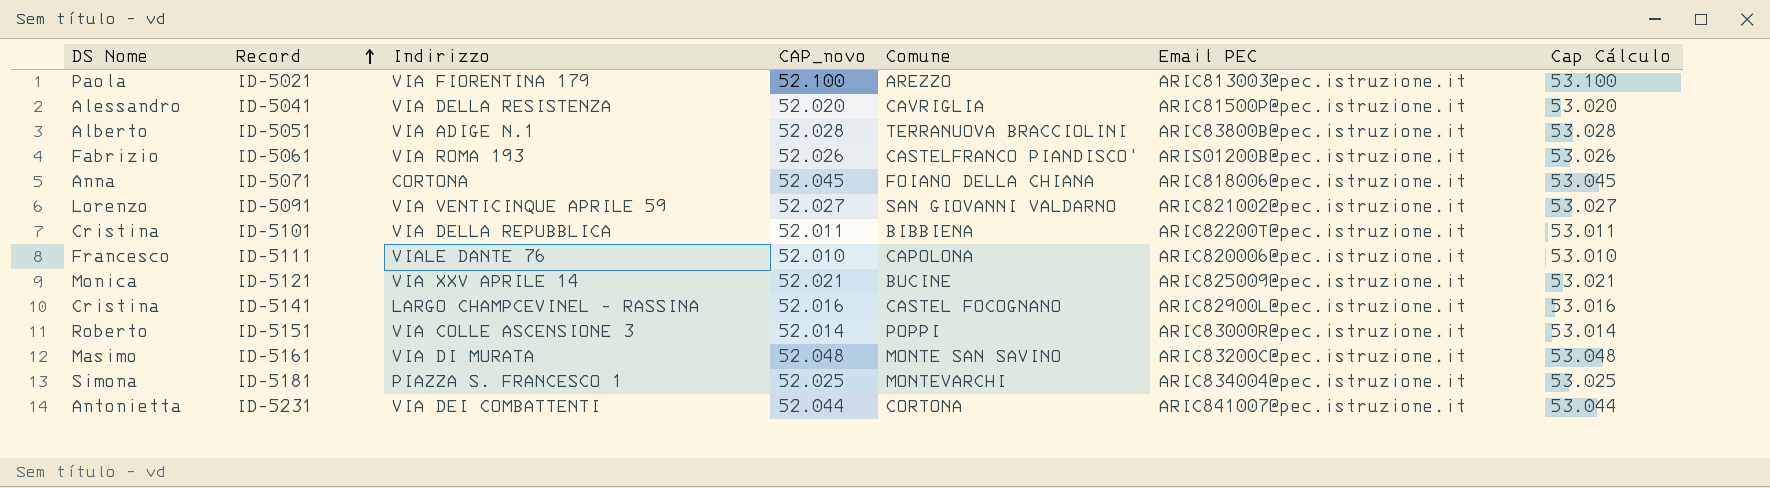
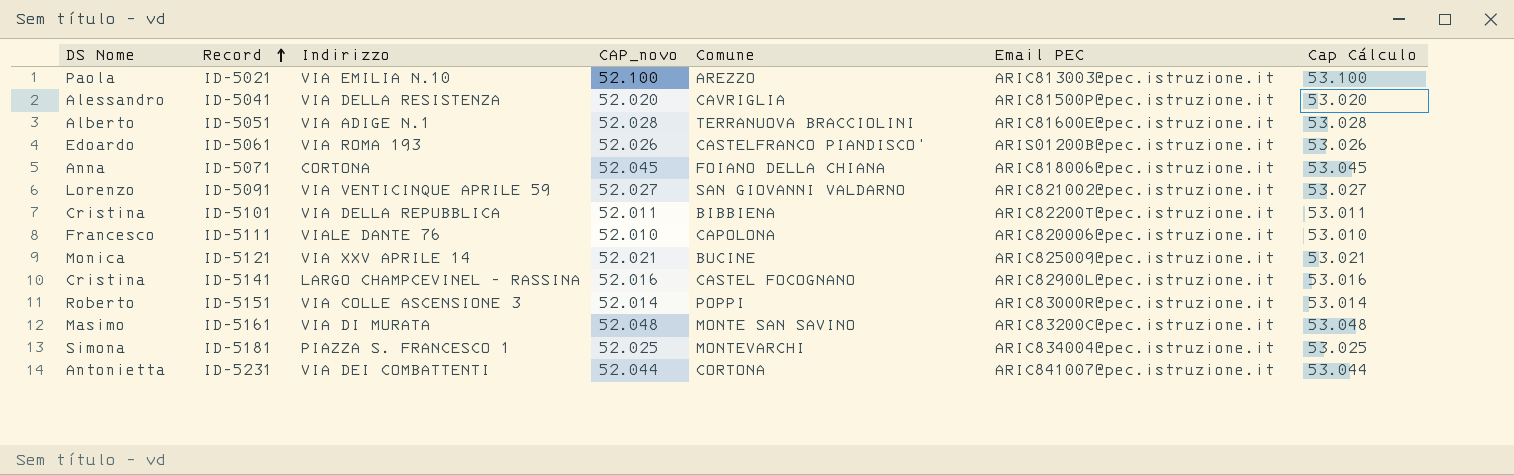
ID-5021 | Indirizzo: VIA FIORENTINA 179 -> VIA EMILIA N.10
ID-5051 | Email PEC: ARIC83800B@pec.istruzione.it -> ARIC81600E@pec.istruzione.it
ID-5061 | DS Nome: Fabrizio -> Edoardo

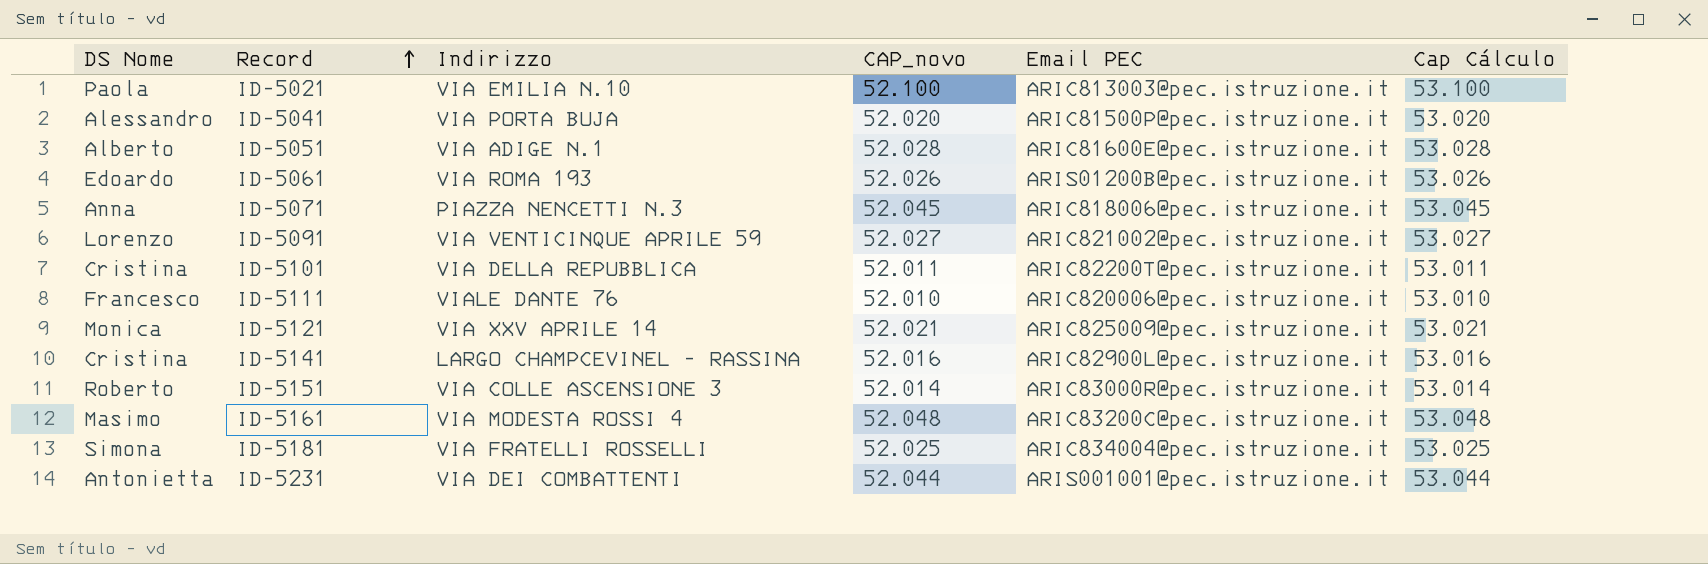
column Comune | position: 5 -> none
ID-5041 | Indirizzo: VIA DELLA RESISTENZA -> VIA PORTA BUJA
ID-5071 | Indirizzo: CORTONA -> PIAZZA NENCETTI N.3
ID-5161 | Indirizzo: VIA DI MURATA -> VIA MODESTA ROSSI 4
ID-5181 | Indirizzo: PIAZZA S. FRANCESCO 1 -> VIA FRATELLI ROSSELLI
ID-5231 | Email PEC: ARIC841007@pec.istruzione.it -> ARIS001001@pec.istruzione.it

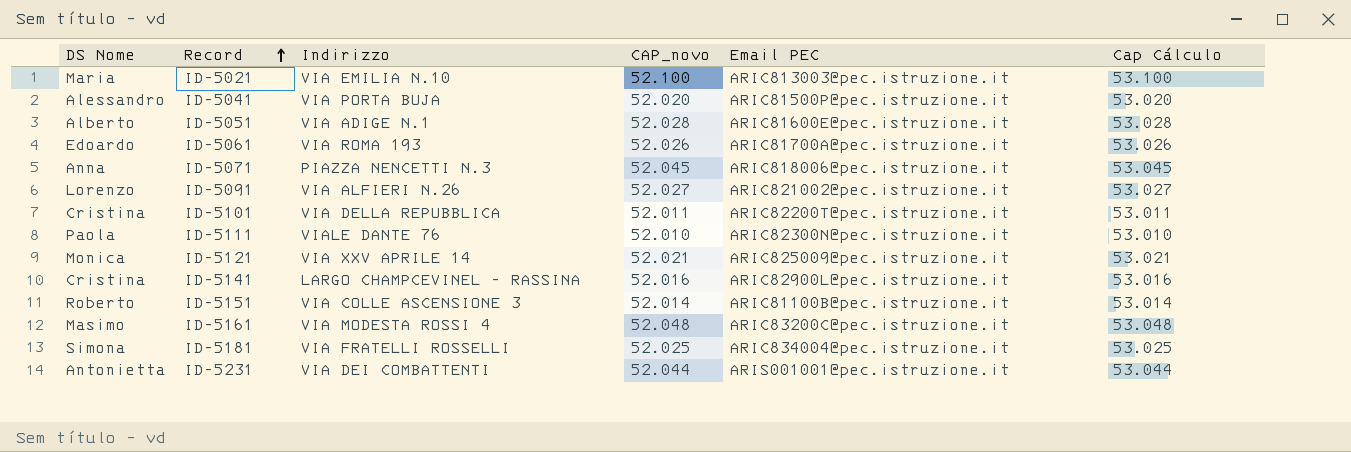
ID-5021 | DS Nome: Paola -> Maria
ID-5061 | Email PEC: ARIS01200B@pec.istruzione.it -> ARIC81700A@pec.istruzione.it
ID-5091 | Indirizzo: VIA VENTICINQUE APRILE 59 -> VIA ALFIERI N.26
ID-5111 | DS Nome: Francesco -> Paola
ID-5111 | Email PEC: ARIC820006@pec.istruzione.it -> ARIC82300N@pec.istruzione.it
ID-5151 | Email PEC: ARIC83000R@pec.istruzione.it -> ARIC81100B@pec.istruzione.it

